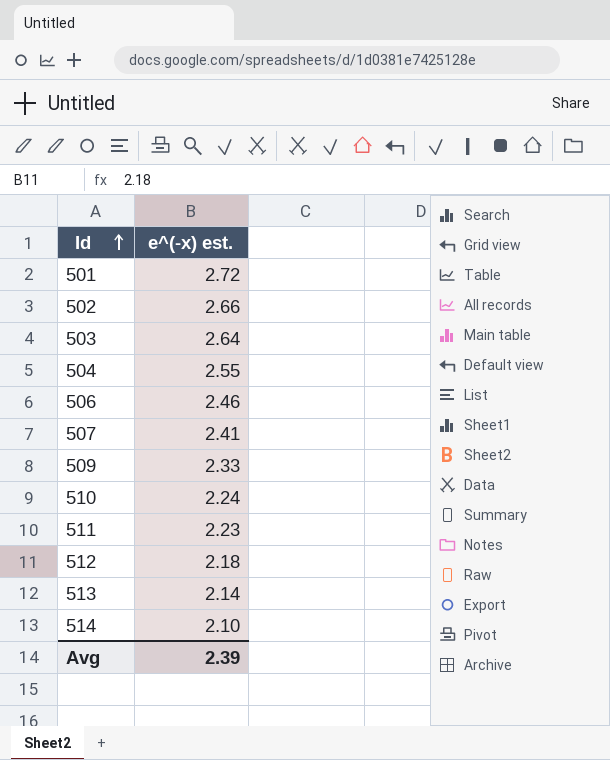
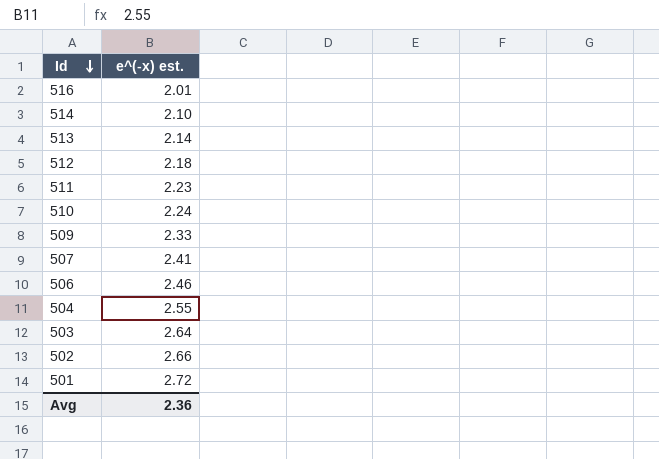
row order: Id ascending -> Id descending
row 516: none -> 2.01
Avg | e^(-x) est.: 2.39 -> 2.36

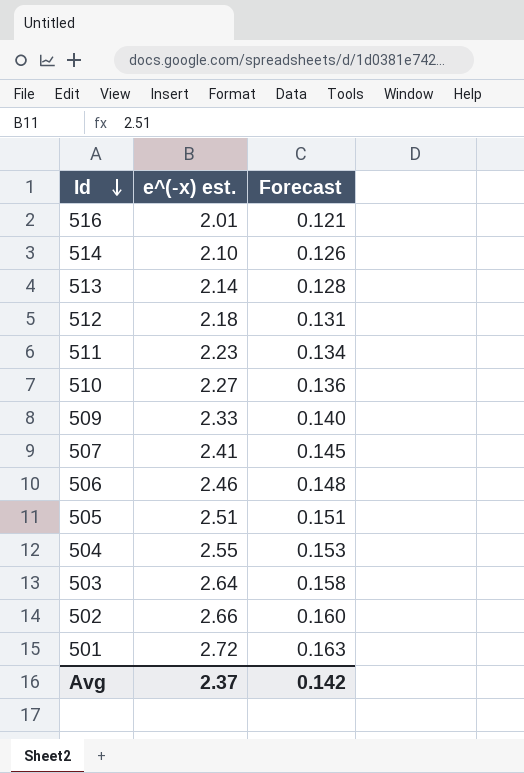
column Forecast | formula: none -> [e^(-x) est.] * 0.06
510 | e^(-x) est.: 2.24 -> 2.27
row 505: none -> 2.51 | 0.151
Avg | e^(-x) est.: 2.36 -> 2.37

